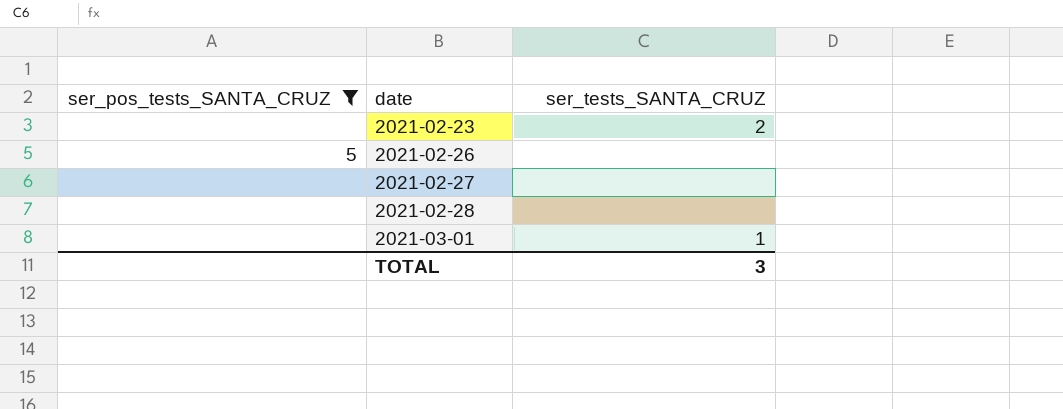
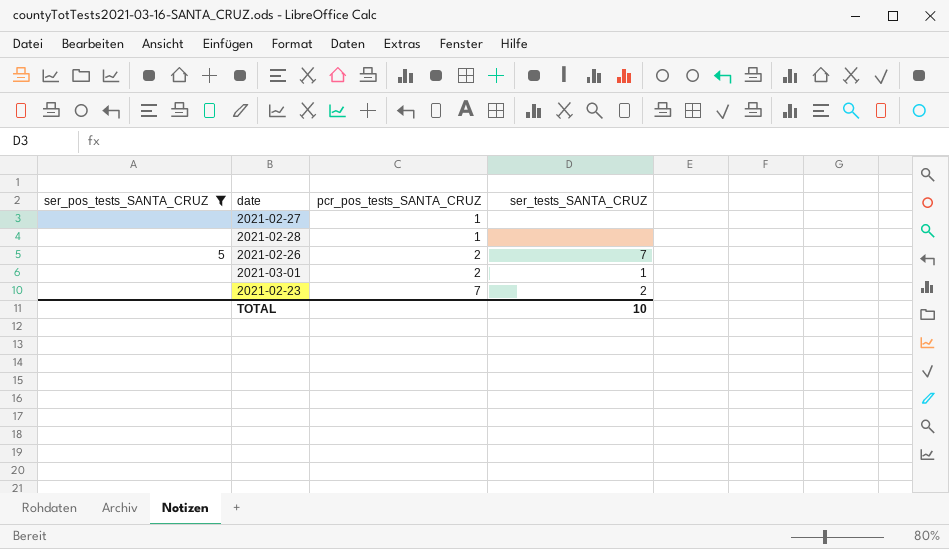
row order: date ascending -> pcr_pos_tests_SANTA_CRUZ ascending
column pcr_pos_tests_SANTA_CRUZ | position: none -> 3
2021-02-26 | ser_tests_SANTA_CRUZ: none -> 7
TOTAL | ser_tests_SANTA_CRUZ: 3 -> 10

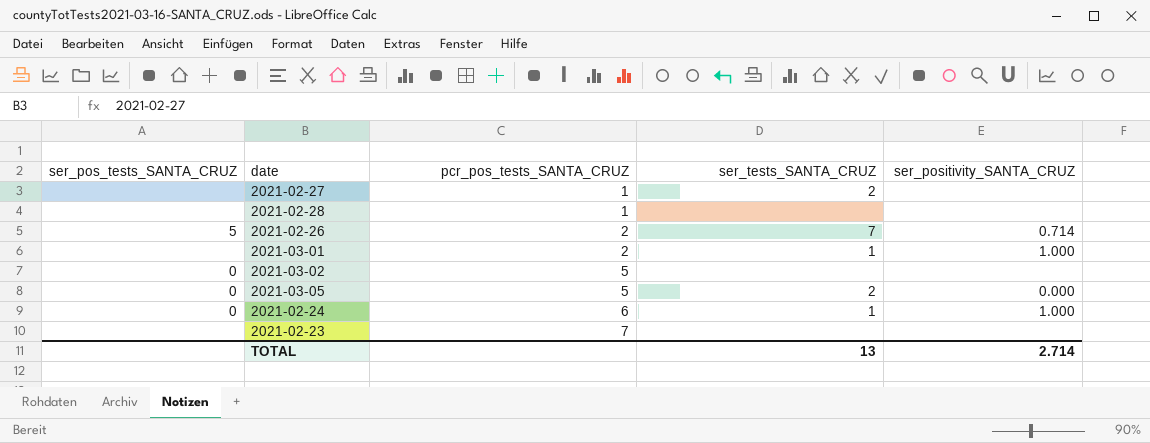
filter: ser_pos_tests_SANTA_CRUZ != 0 -> none
column ser_positivity_SANTA_CRUZ | position: none -> 5
2021-02-27 | ser_tests_SANTA_CRUZ: none -> 2
2021-02-23 | ser_tests_SANTA_CRUZ: 2 -> none
TOTAL | ser_tests_SANTA_CRUZ: 10 -> 13

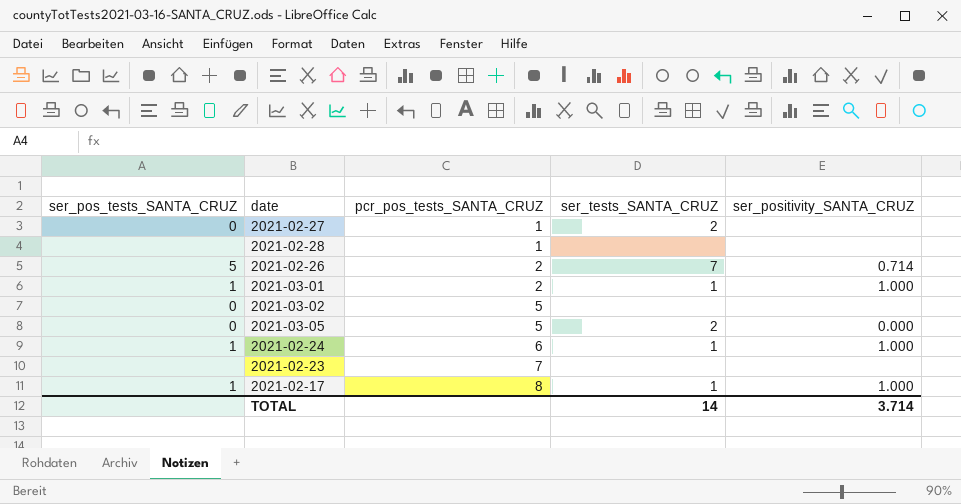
2021-02-27 | ser_pos_tests_SANTA_CRUZ: none -> 0
2021-03-01 | ser_pos_tests_SANTA_CRUZ: none -> 1
2021-02-24 | ser_pos_tests_SANTA_CRUZ: 0 -> 1
row 2021-02-17: none -> 1 | 8 | 1 | 1.000
TOTAL | ser_tests_SANTA_CRUZ: 13 -> 14
TOTAL | ser_positivity_SANTA_CRUZ: 2.714 -> 3.714

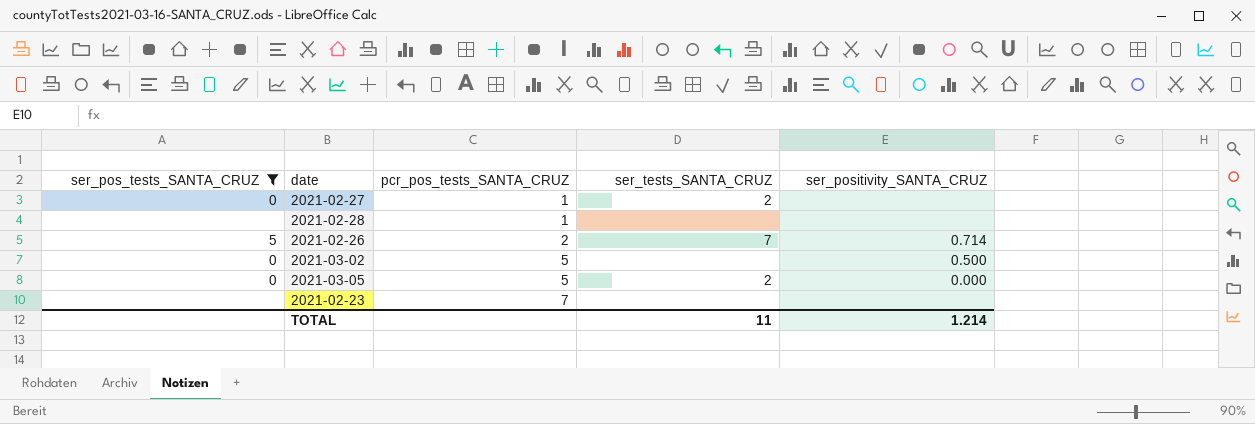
filter: none -> ser_pos_tests_SANTA_CRUZ != 1
2021-03-02 | ser_positivity_SANTA_CRUZ: none -> 0.500
TOTAL | ser_tests_SANTA_CRUZ: 14 -> 11
TOTAL | ser_positivity_SANTA_CRUZ: 3.714 -> 1.214

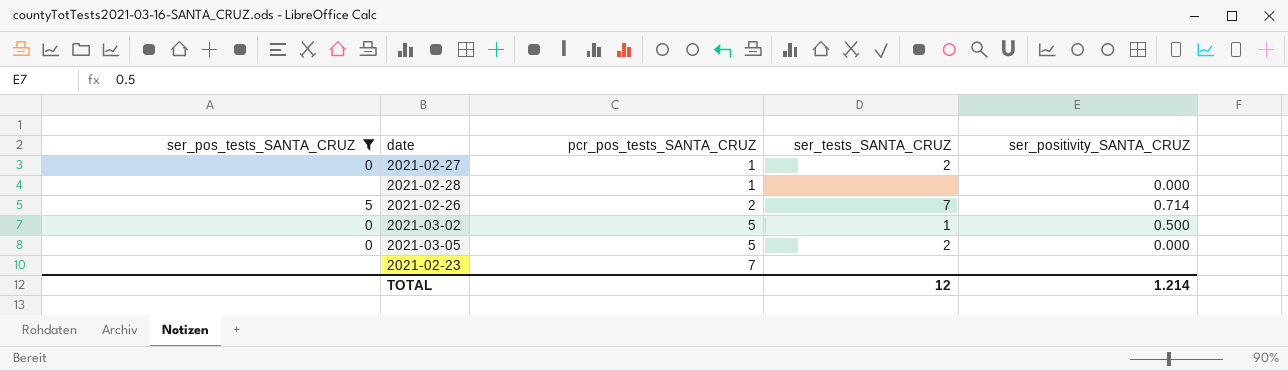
2021-02-28 | ser_positivity_SANTA_CRUZ: none -> 0.000
2021-03-02 | ser_tests_SANTA_CRUZ: none -> 1
TOTAL | ser_tests_SANTA_CRUZ: 11 -> 12

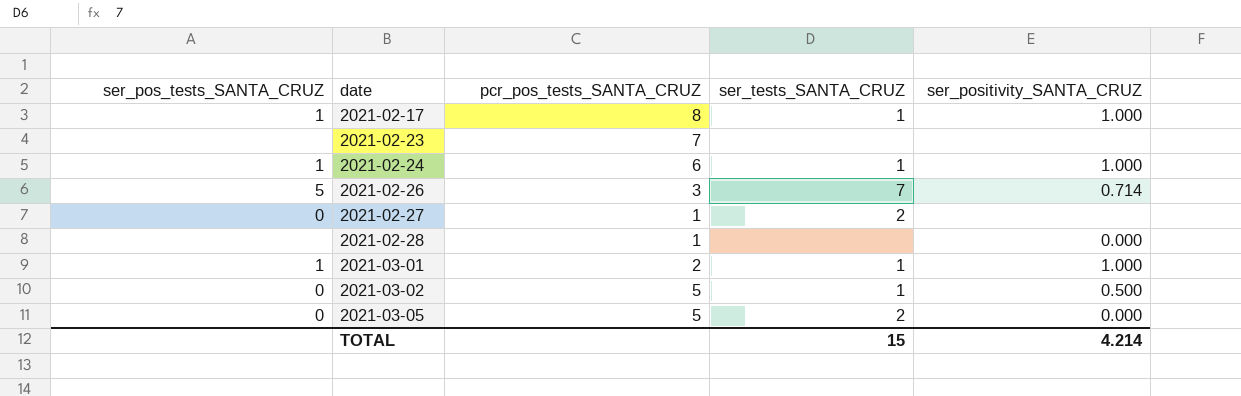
filter: ser_pos_tests_SANTA_CRUZ != 1 -> none
row order: pcr_pos_tests_SANTA_CRUZ ascending -> date ascending
2021-02-26 | pcr_pos_tests_SANTA_CRUZ: 2 -> 3
TOTAL | ser_tests_SANTA_CRUZ: 12 -> 15
TOTAL | ser_positivity_SANTA_CRUZ: 1.214 -> 4.214

